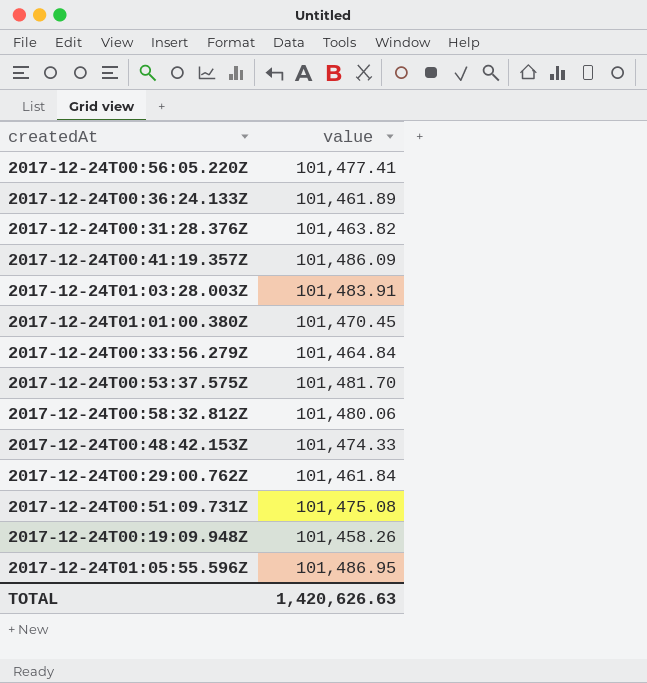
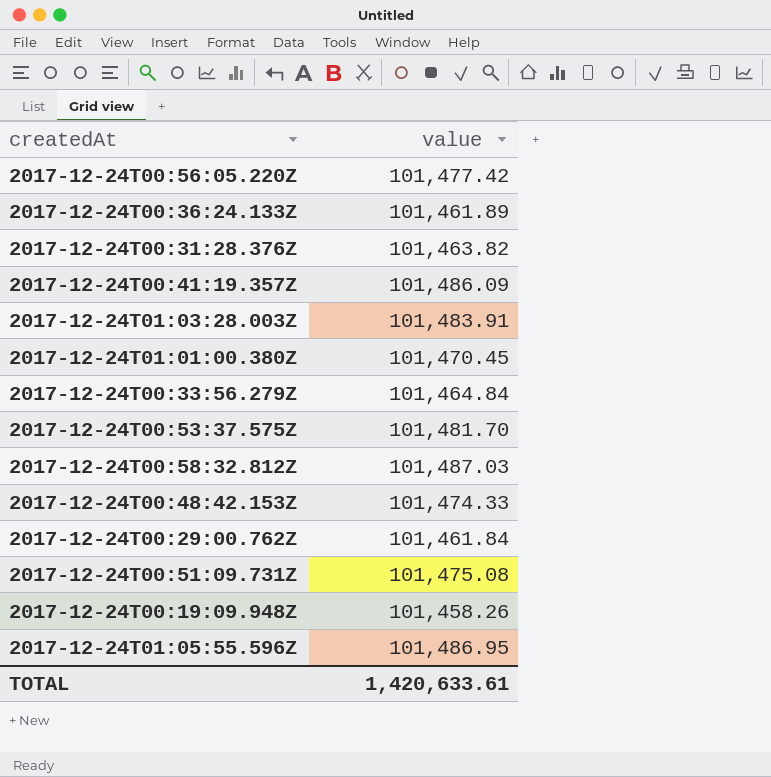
2017-12-24T00:56:05.220Z | value: 101,477.41 -> 101,477.42
2017-12-24T00:58:32.812Z | value: 101,480.06 -> 101,487.03
TOTAL | value: 1,420,626.63 -> 1,420,633.61

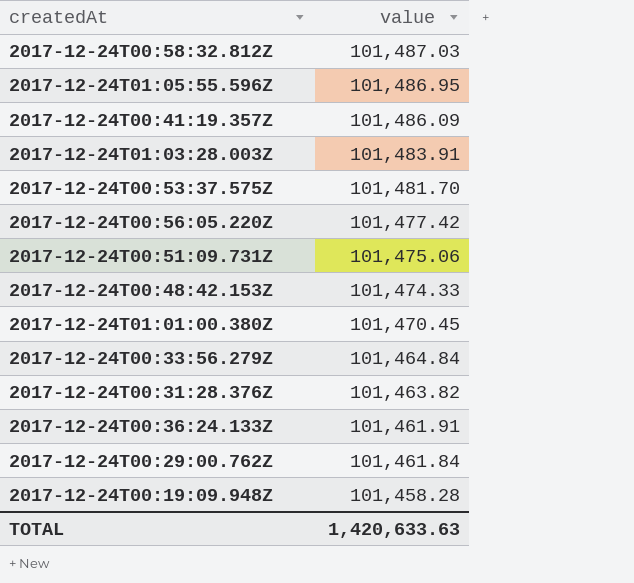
row order: none -> value descending
2017-12-24T00:51:09.731Z | value: 101,475.08 -> 101,475.06
2017-12-24T00:36:24.133Z | value: 101,461.89 -> 101,461.91
2017-12-24T00:19:09.948Z | value: 101,458.26 -> 101,458.28
TOTAL | value: 1,420,633.61 -> 1,420,633.63

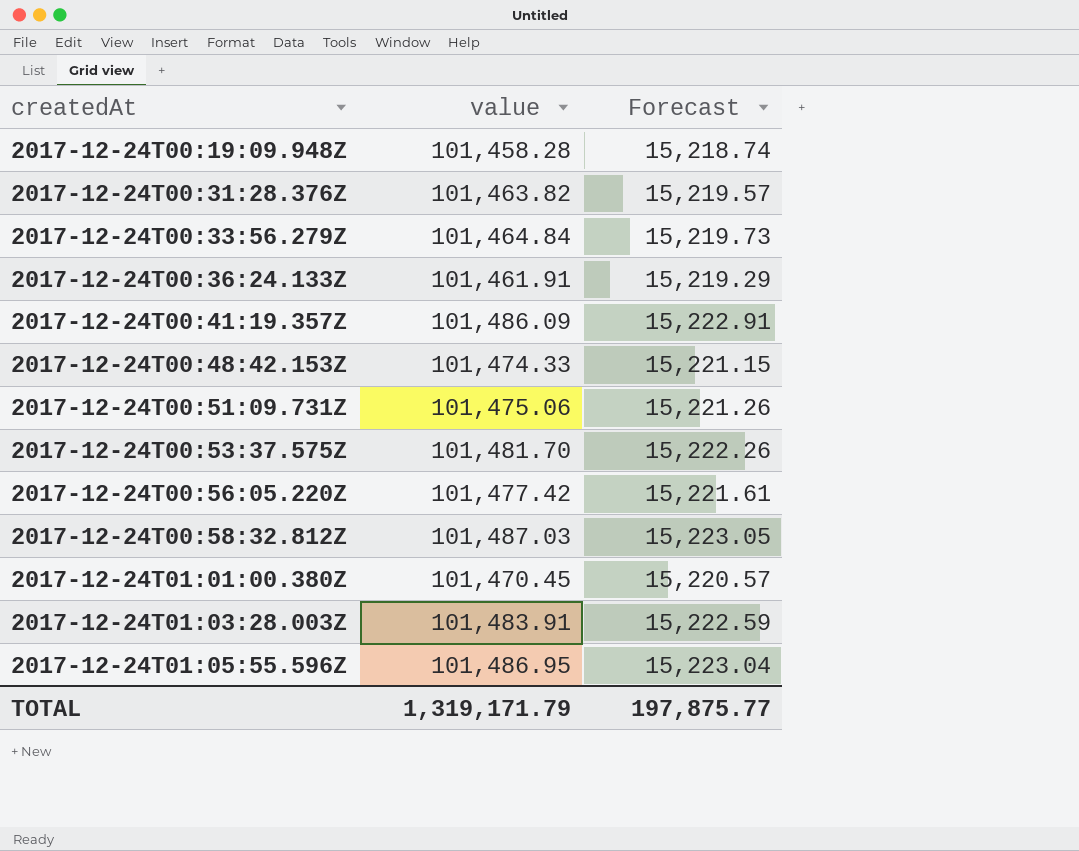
row order: value descending -> createdAt ascending
column Forecast | formula: none -> [value] * 0.15
row 2017-12-24T00:29:00.762Z: 101,461.84 -> none
TOTAL | value: 1,420,633.63 -> 1,319,171.79

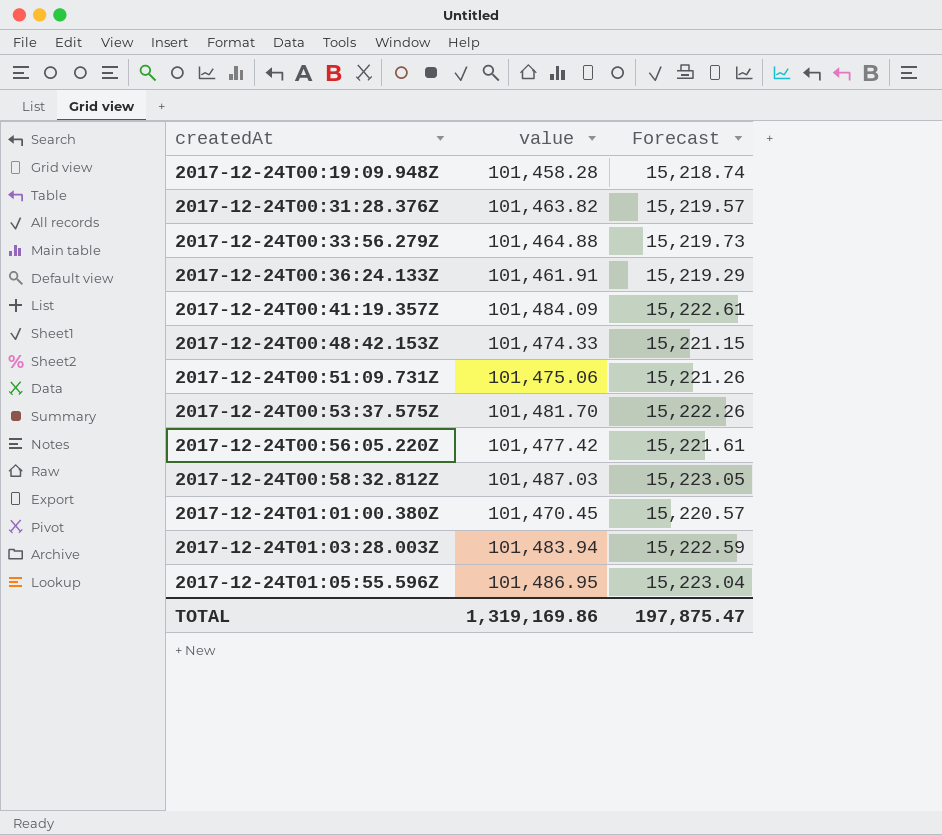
2017-12-24T00:33:56.279Z | value: 101,464.84 -> 101,464.88
2017-12-24T00:41:19.357Z | value: 101,486.09 -> 101,484.09
2017-12-24T00:41:19.357Z | Forecast: 15,222.91 -> 15,222.61
2017-12-24T01:03:28.003Z | value: 101,483.91 -> 101,483.94
TOTAL | value: 1,319,171.79 -> 1,319,169.86
TOTAL | Forecast: 197,875.77 -> 197,875.47

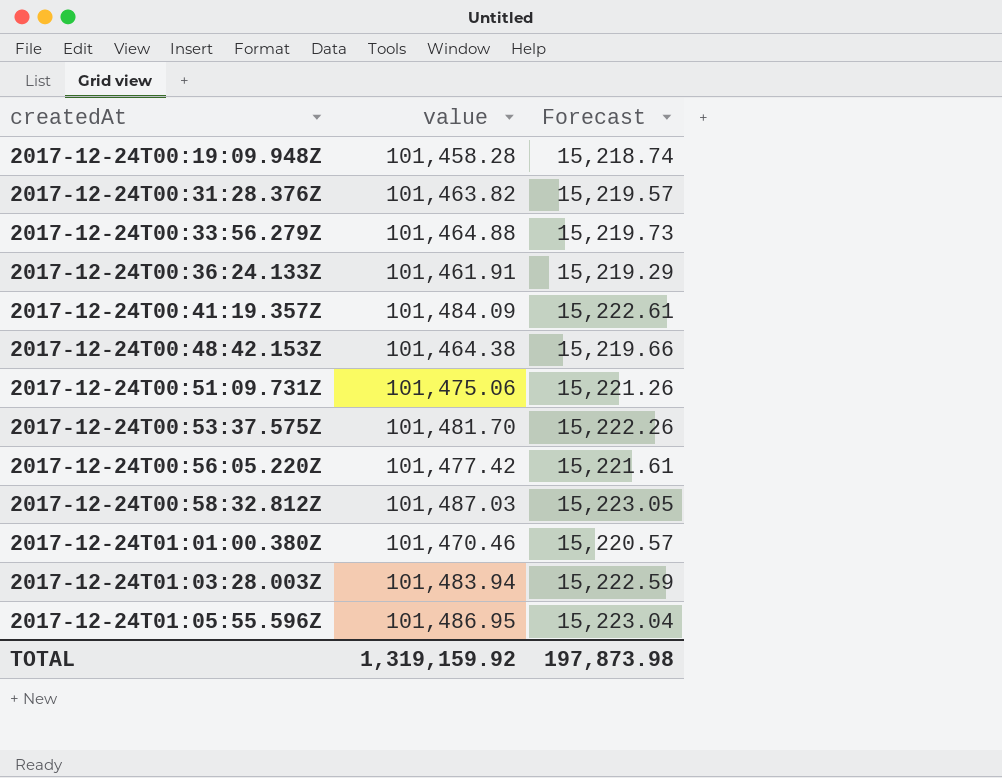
2017-12-24T00:48:42.153Z | value: 101,474.33 -> 101,464.38
2017-12-24T00:48:42.153Z | Forecast: 15,221.15 -> 15,219.66
2017-12-24T01:01:00.380Z | value: 101,470.45 -> 101,470.46
TOTAL | value: 1,319,169.86 -> 1,319,159.92
TOTAL | Forecast: 197,875.47 -> 197,873.98

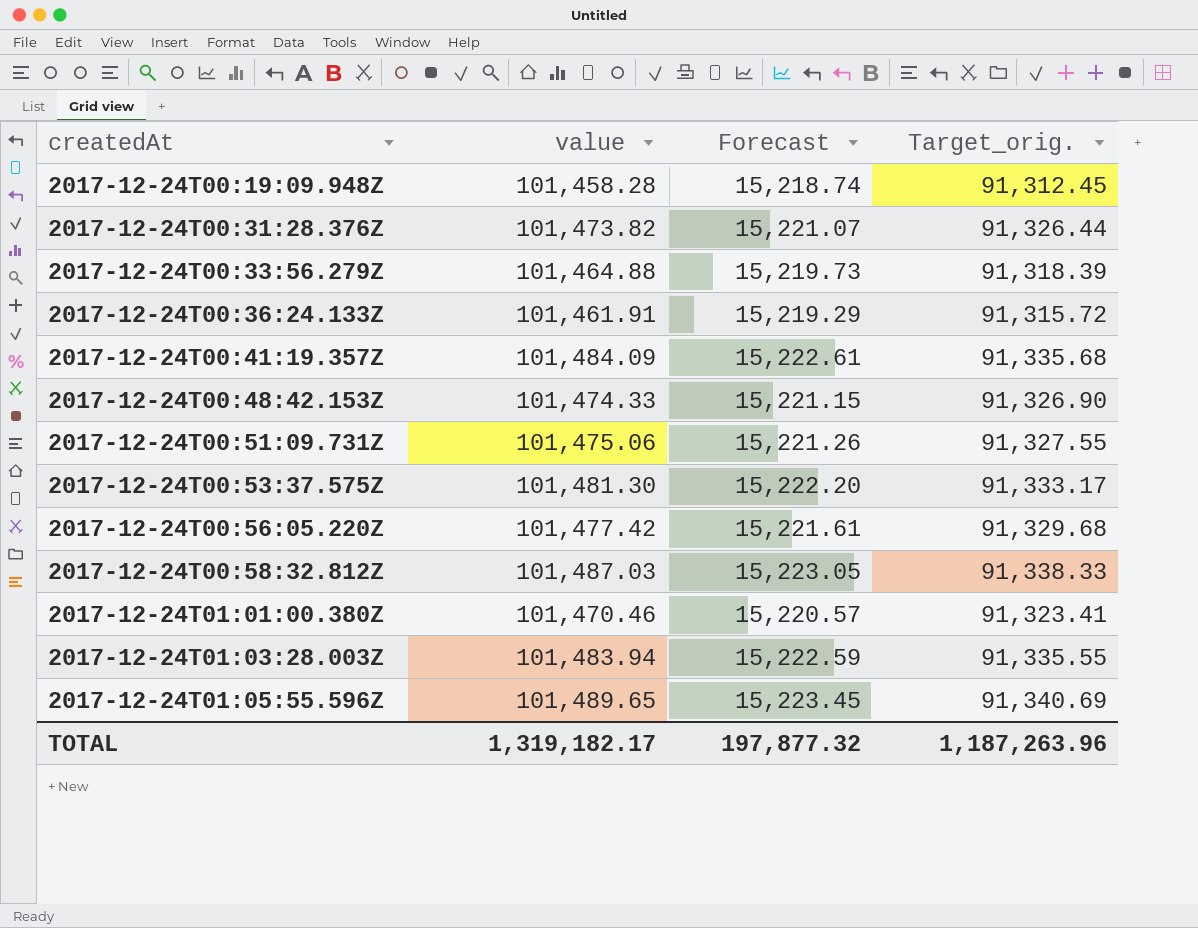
column Target_orig. | formula: none -> [value] * 0.9
2017-12-24T00:31:28.376Z | value: 101,463.82 -> 101,473.82
2017-12-24T00:31:28.376Z | Forecast: 15,219.57 -> 15,221.07
2017-12-24T00:48:42.153Z | value: 101,464.38 -> 101,474.33
2017-12-24T00:48:42.153Z | Forecast: 15,219.66 -> 15,221.15
2017-12-24T00:53:37.575Z | value: 101,481.70 -> 101,481.30
2017-12-24T00:53:37.575Z | Forecast: 15,222.26 -> 15,222.20
2017-12-24T01:05:55.596Z | value: 101,486.95 -> 101,489.65
2017-12-24T01:05:55.596Z | Forecast: 15,223.04 -> 15,223.45
TOTAL | value: 1,319,159.92 -> 1,319,182.17
TOTAL | Forecast: 197,873.98 -> 197,877.32

